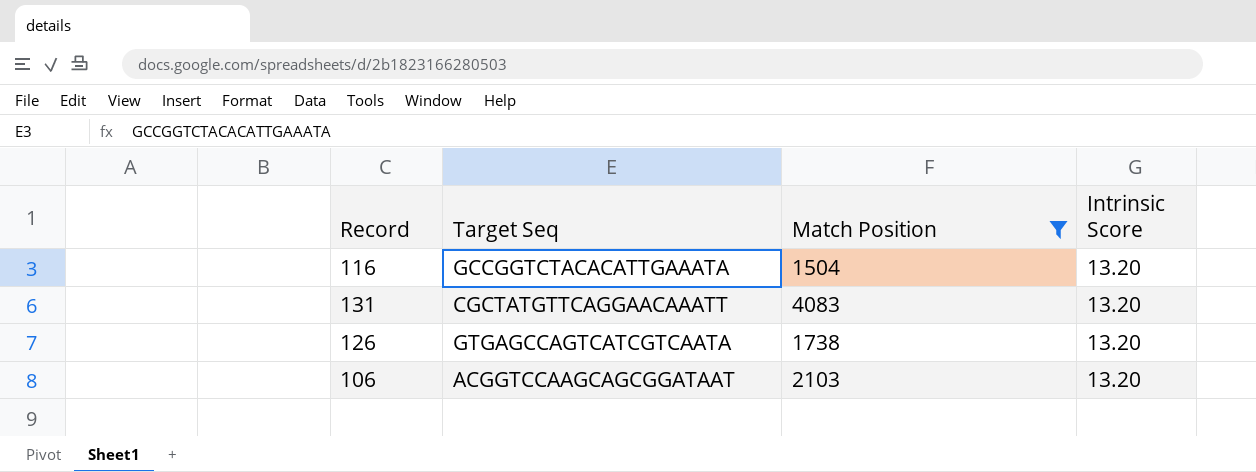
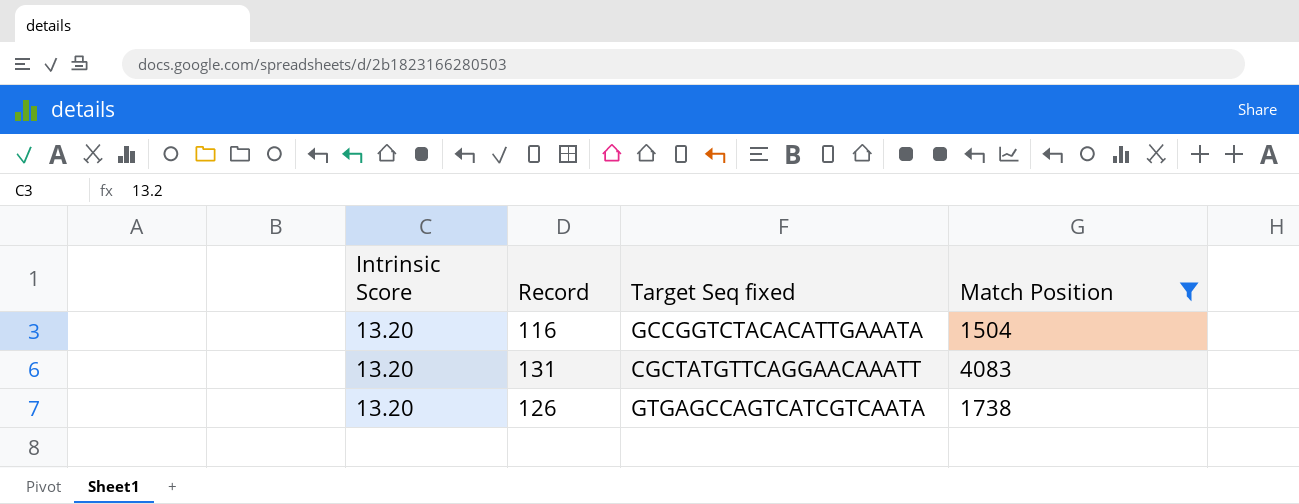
column Intrinsic Score | position: 4 -> 1
column name: Target Seq -> Target Seq fixed
row 106: ACGGTCCAAGCAGCGGATAAT | 2103 | 13.20 -> none

